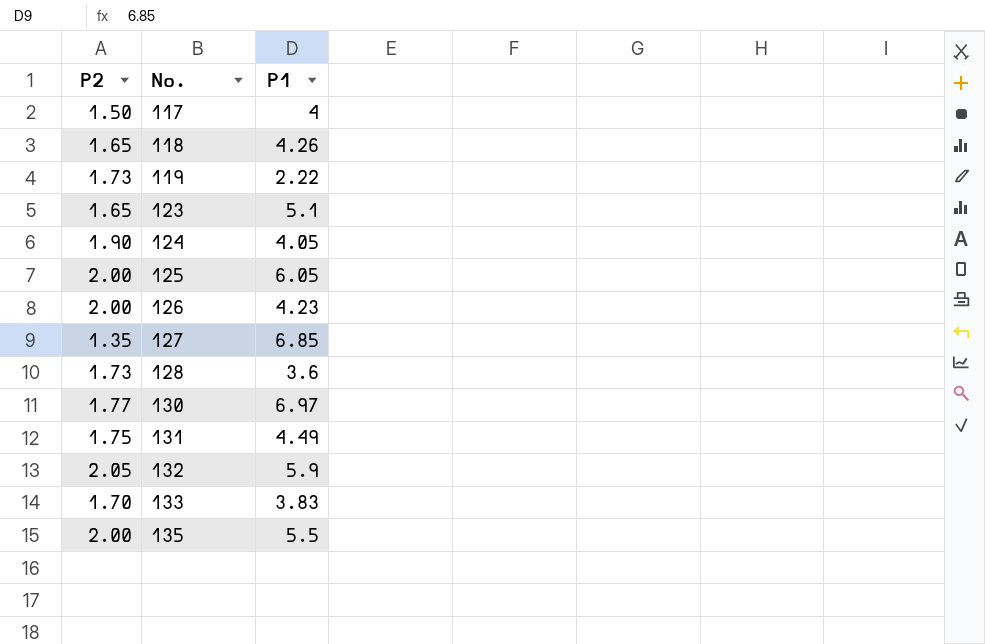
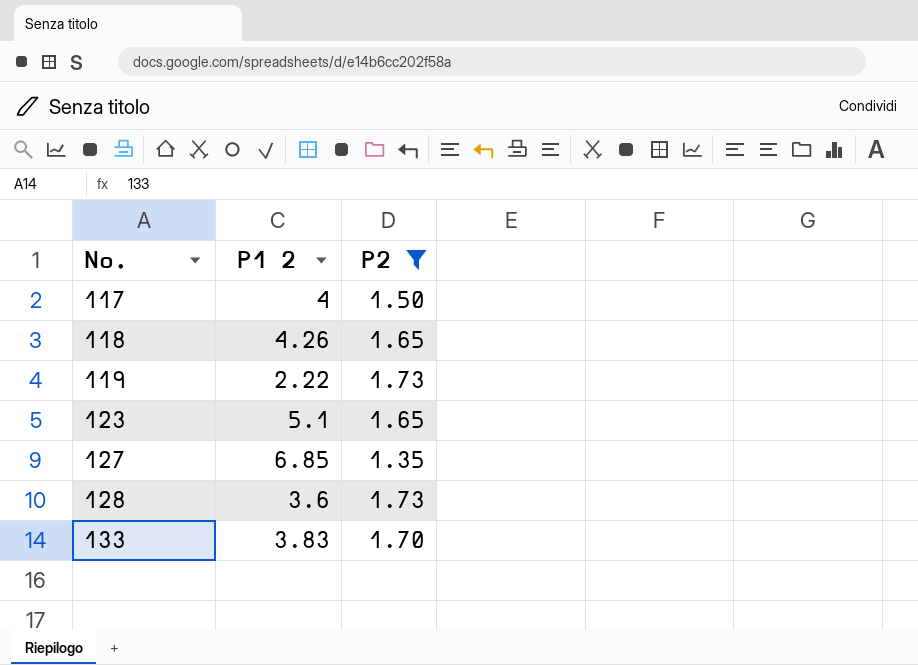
filter: none -> P2 <= 1.73
column name: P1 -> P1 2
column P2 | position: 1 -> 3

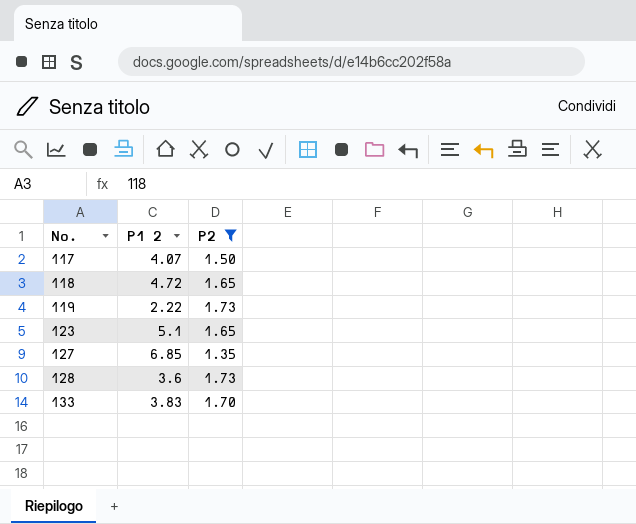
117 | P1 2: 4 -> 4.07
118 | P1 2: 4.26 -> 4.72

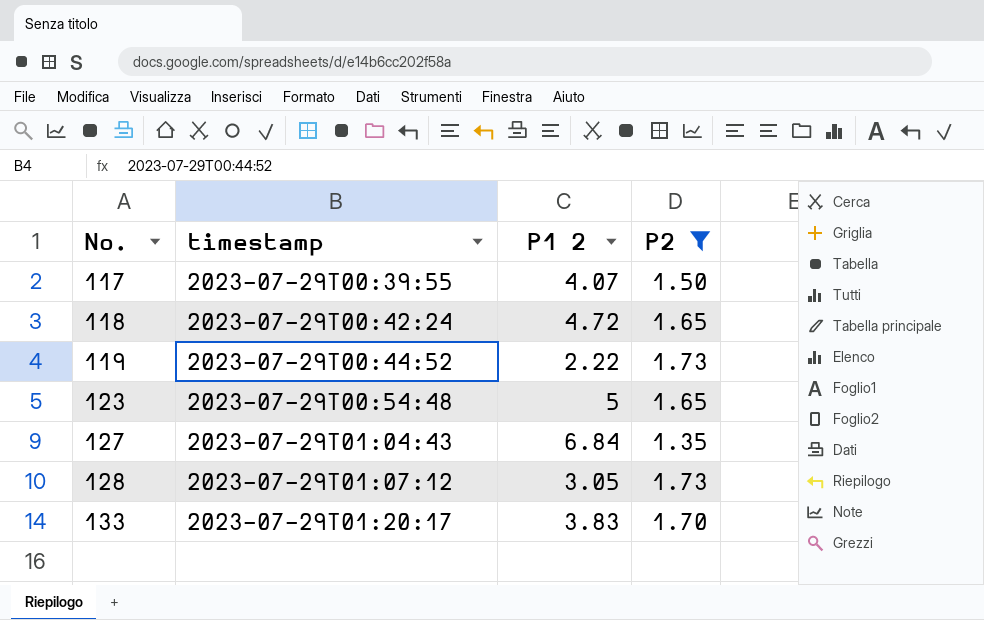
column timestamp | position: none -> 2
123 | P1 2: 5.1 -> 5
127 | P1 2: 6.85 -> 6.84
128 | P1 2: 3.6 -> 3.05

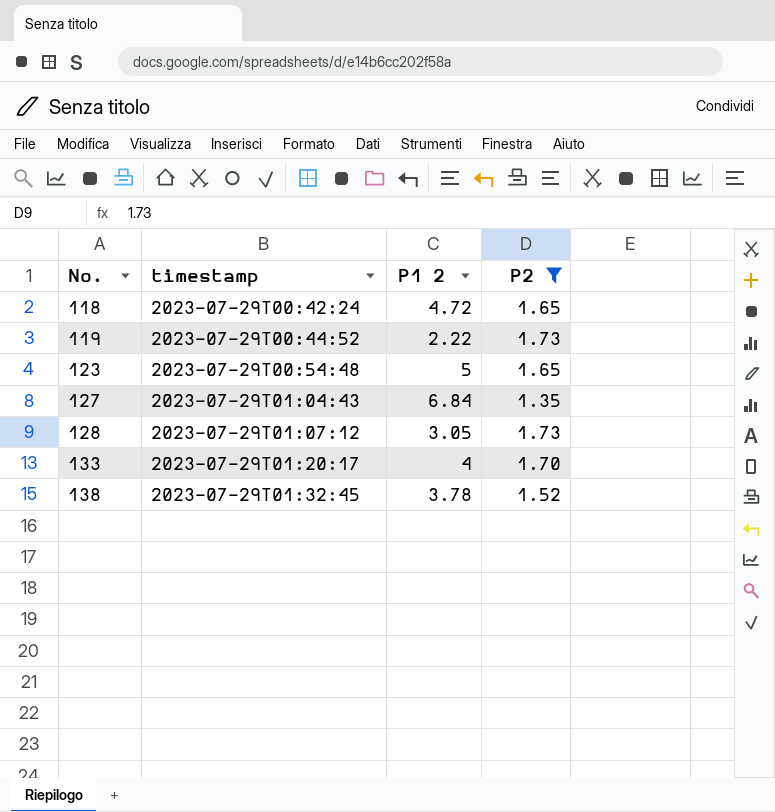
row 117: 2023-07-29T00:39:55 | 4.07 | 1.50 -> none
133 | P1 2: 3.83 -> 4
row 138: none -> 2023-07-29T01:32:45 | 3.78 | 1.52

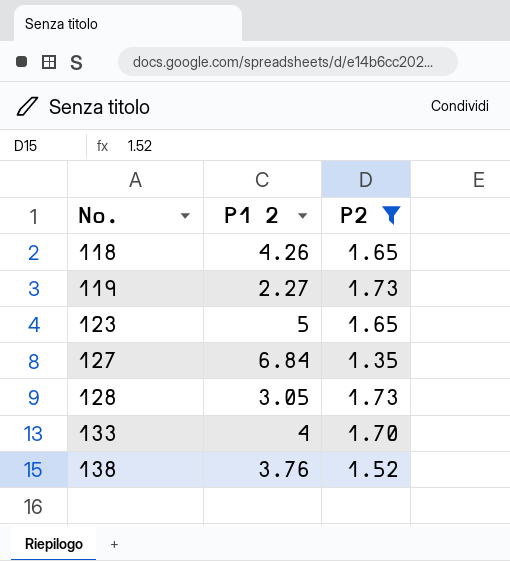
column timestamp | position: 2 -> none
118 | P1 2: 4.72 -> 4.26
119 | P1 2: 2.22 -> 2.27
138 | P1 2: 3.78 -> 3.76

